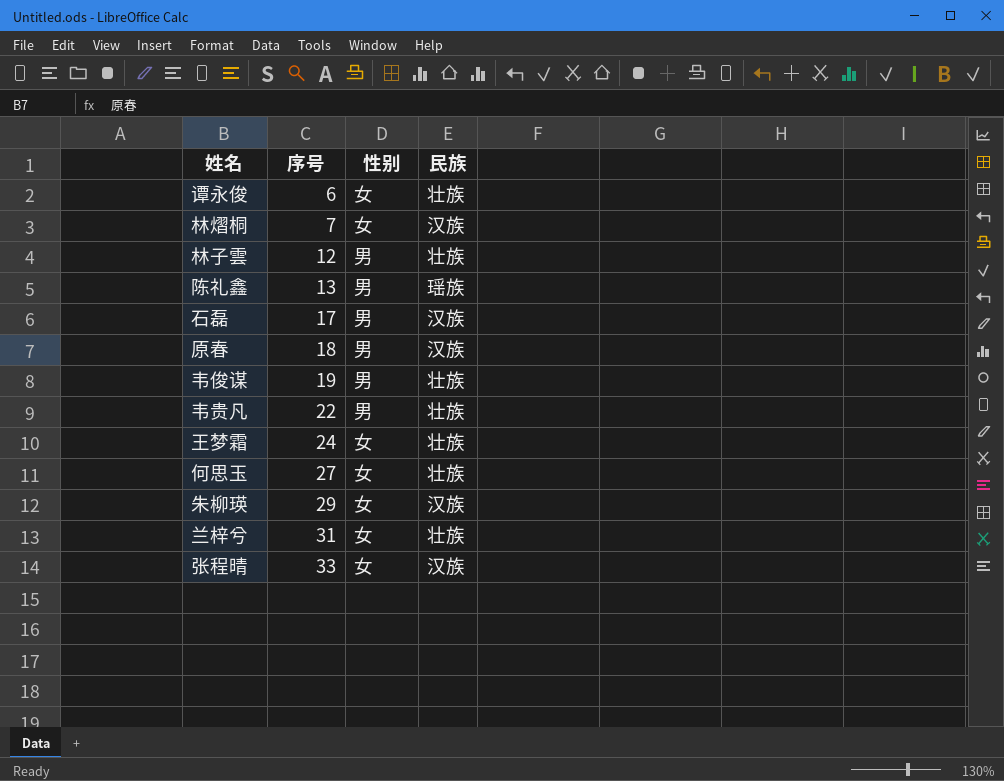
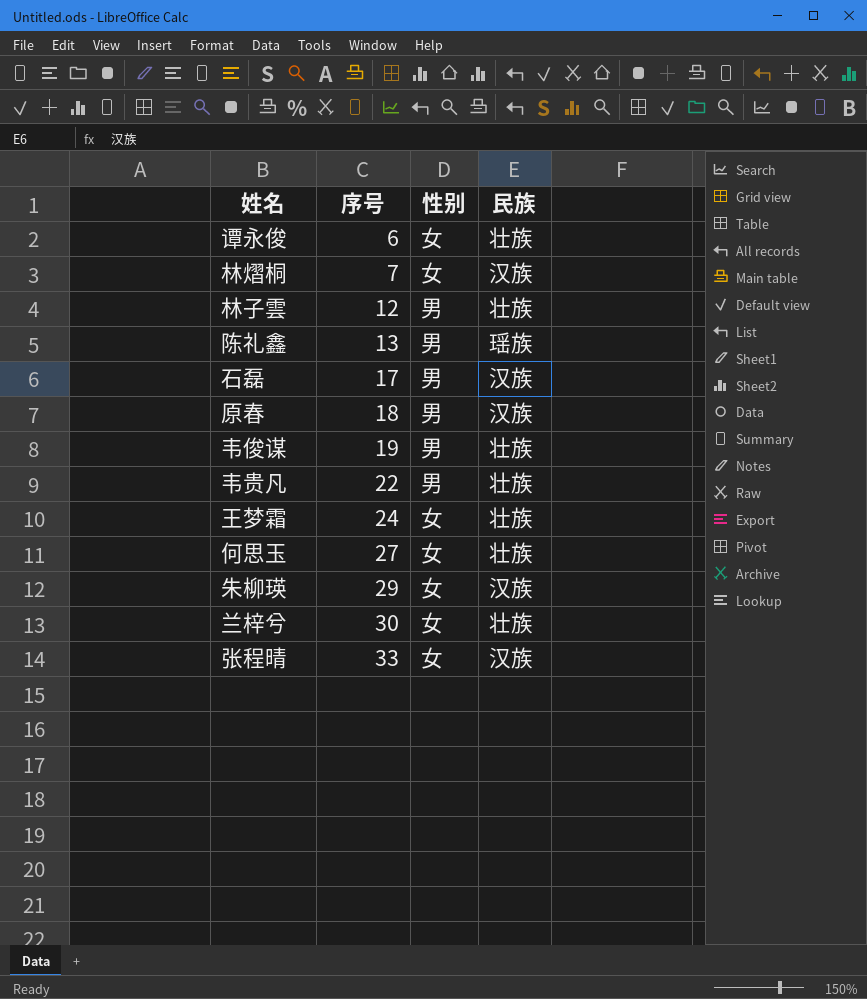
兰梓兮 | 序号: 31 -> 30

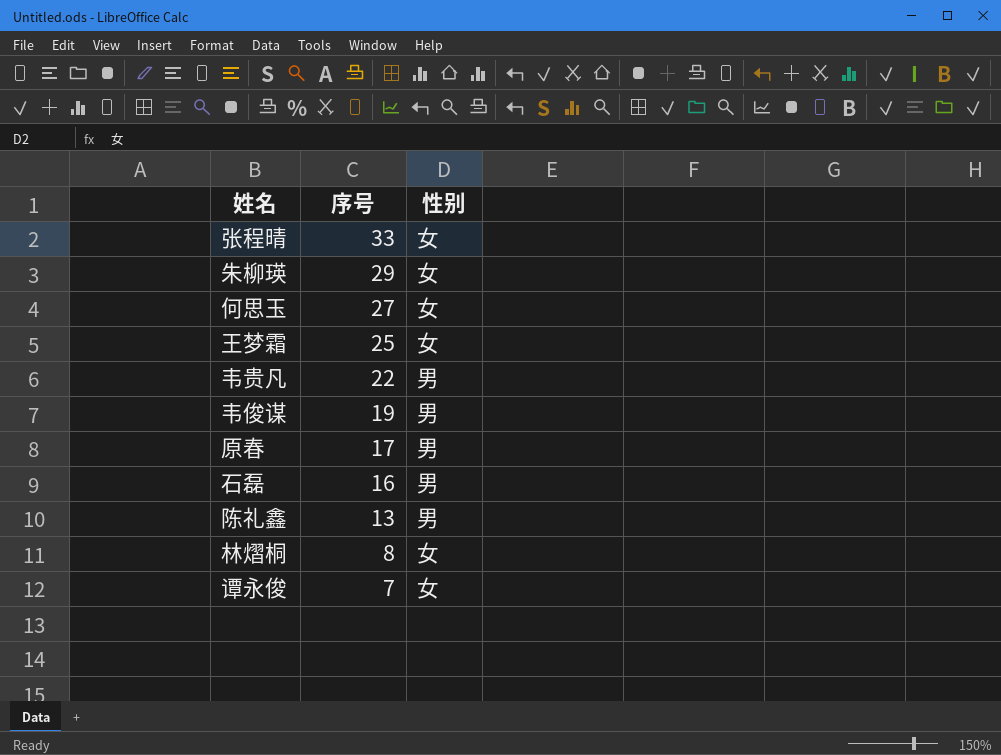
row order: 序号 ascending -> 序号 descending
column 民族 | position: 4 -> none
row 林子雲: 12 | 男 | 壮族 -> none
row 兰梓兮: 30 | 女 | 壮族 -> none
王梦霜 | 序号: 24 -> 25
原春 | 序号: 18 -> 17
石磊 | 序号: 17 -> 16
林熠桐 | 序号: 7 -> 8
谭永俊 | 序号: 6 -> 7

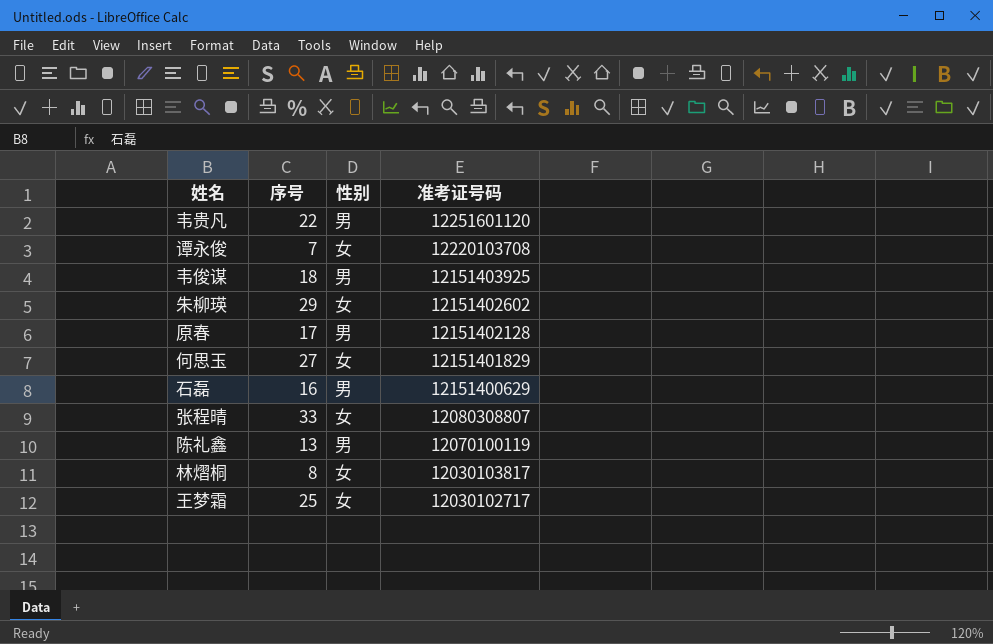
row order: 序号 descending -> 准考证号码 descending
column 准考证号码 | position: none -> 4
韦俊谋 | 序号: 19 -> 18

